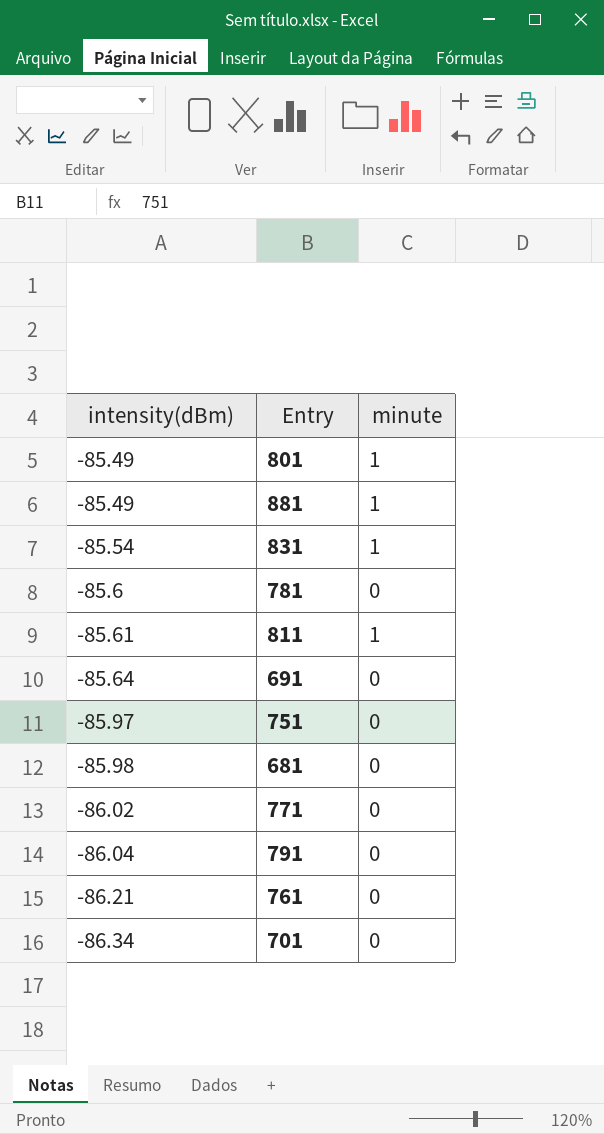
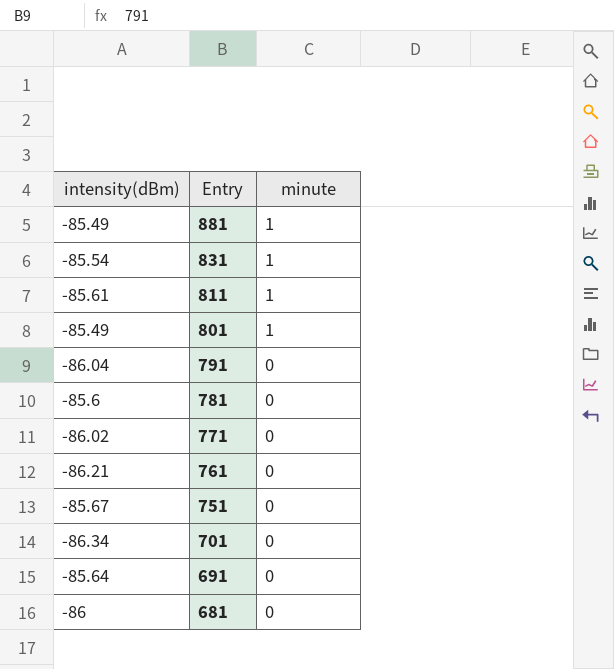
row order: intensity(dBm) descending -> Entry descending
751 | intensity(dBm): -85.97 -> -85.67
681 | intensity(dBm): -85.98 -> -86

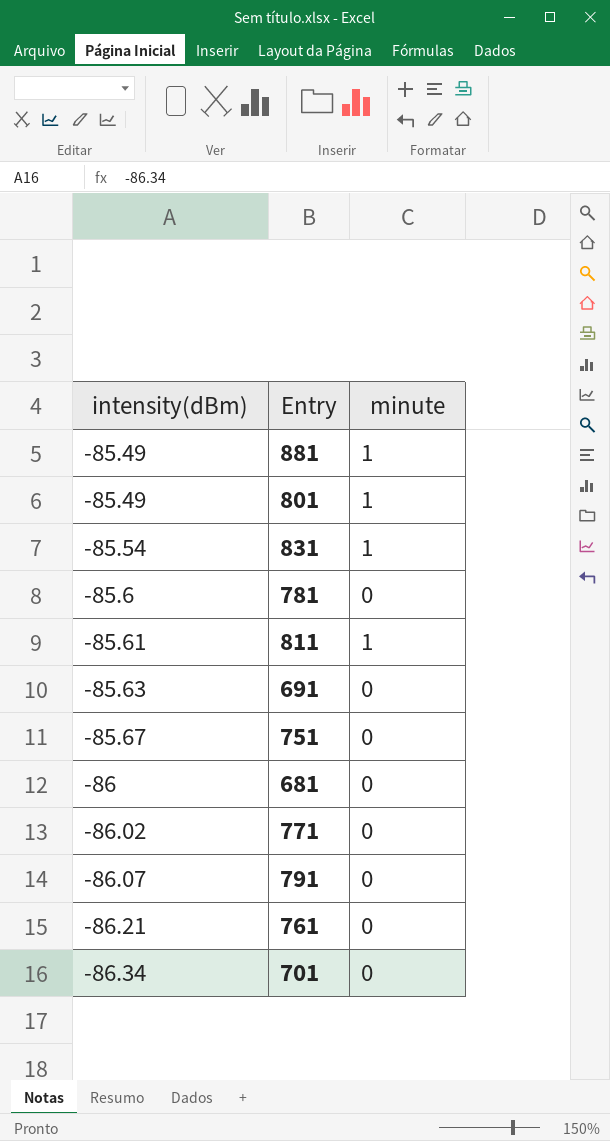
row order: Entry descending -> intensity(dBm) descending
691 | intensity(dBm): -85.64 -> -85.63
791 | intensity(dBm): -86.04 -> -86.07

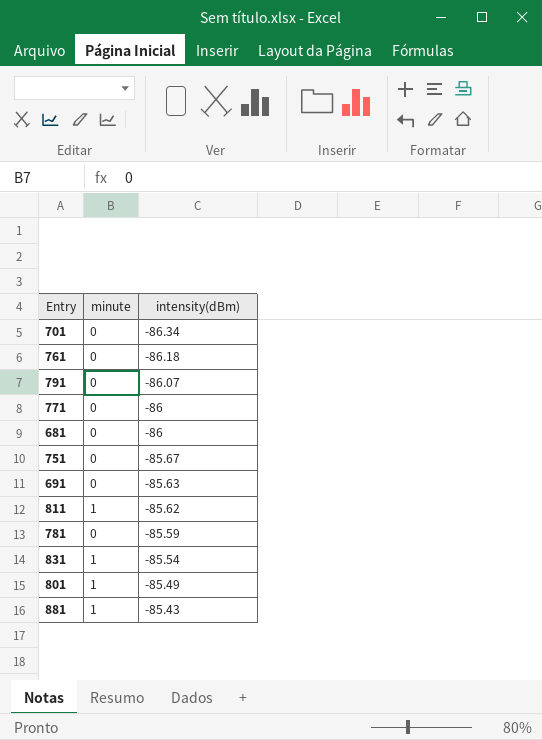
row order: intensity(dBm) descending -> intensity(dBm) ascending
column intensity(dBm) | position: 1 -> 3
761 | intensity(dBm): -86.21 -> -86.18
771 | intensity(dBm): -86.02 -> -86
811 | intensity(dBm): -85.61 -> -85.62
781 | intensity(dBm): -85.6 -> -85.59
881 | intensity(dBm): -85.49 -> -85.43

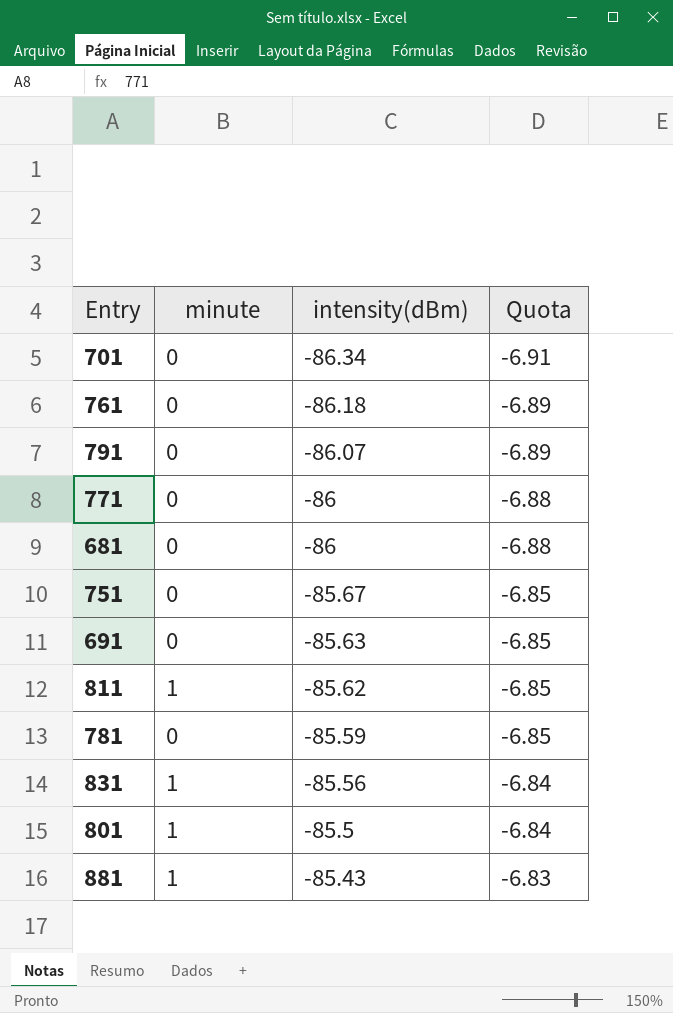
column Quota | formula: none -> [intensity(dBm)] * 0.08
831 | intensity(dBm): -85.54 -> -85.56
801 | intensity(dBm): -85.49 -> -85.5

